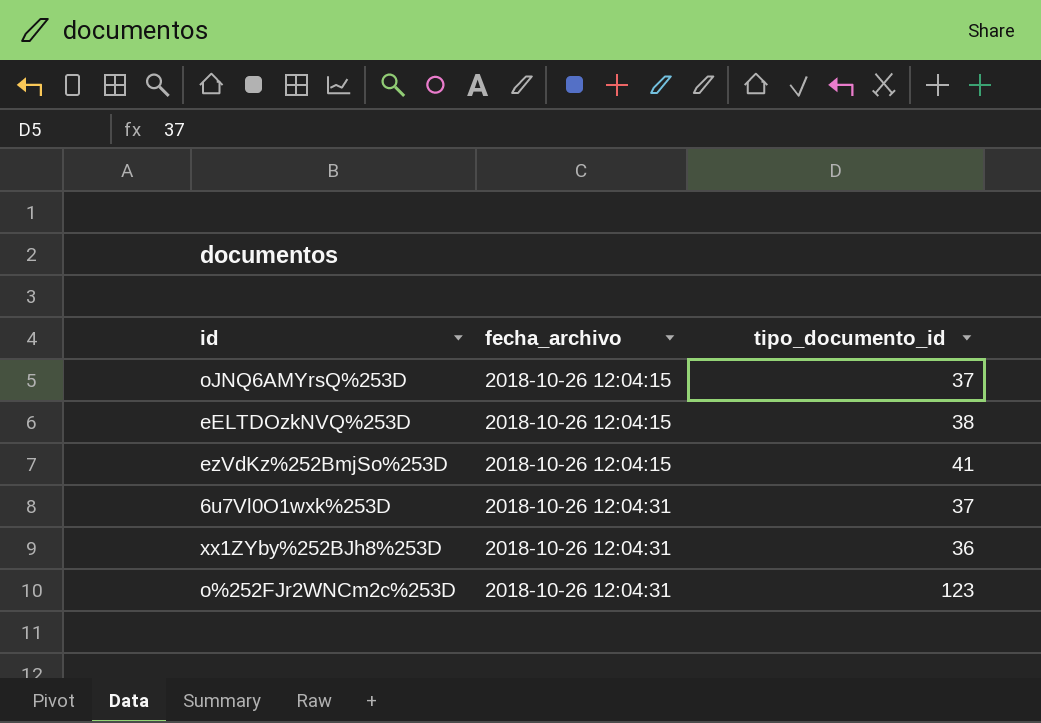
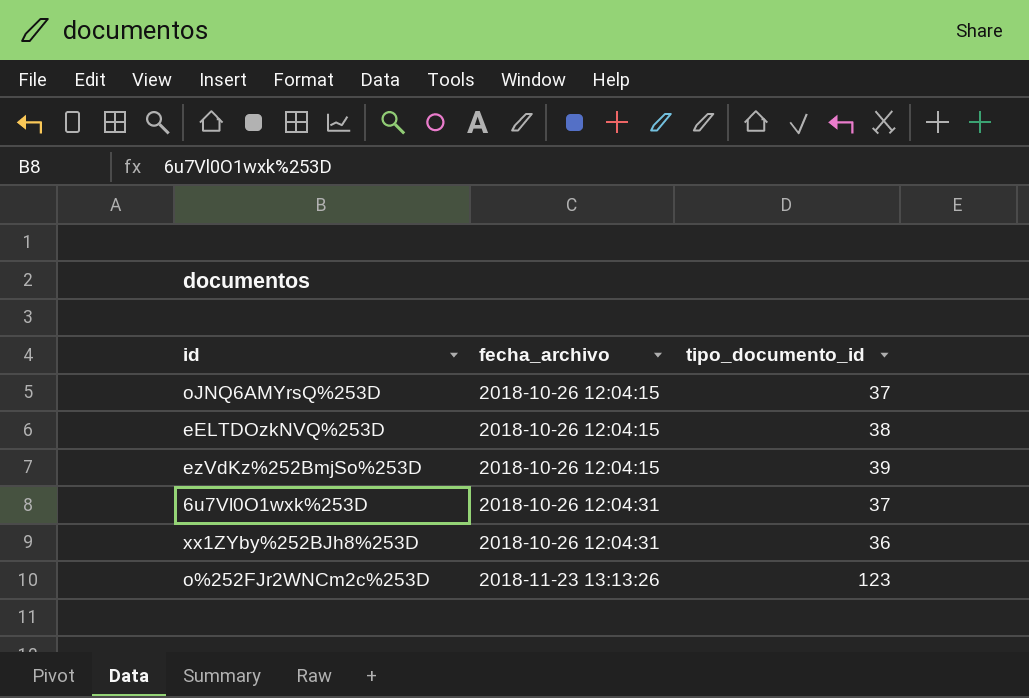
ezVdKz%252BmjSo%253D | tipo_documento_id: 41 -> 39
o%252FJr2WNCm2c%253D | fecha_archivo: 2018-10-26 12:04:31 -> 2018-11-23 13:13:26

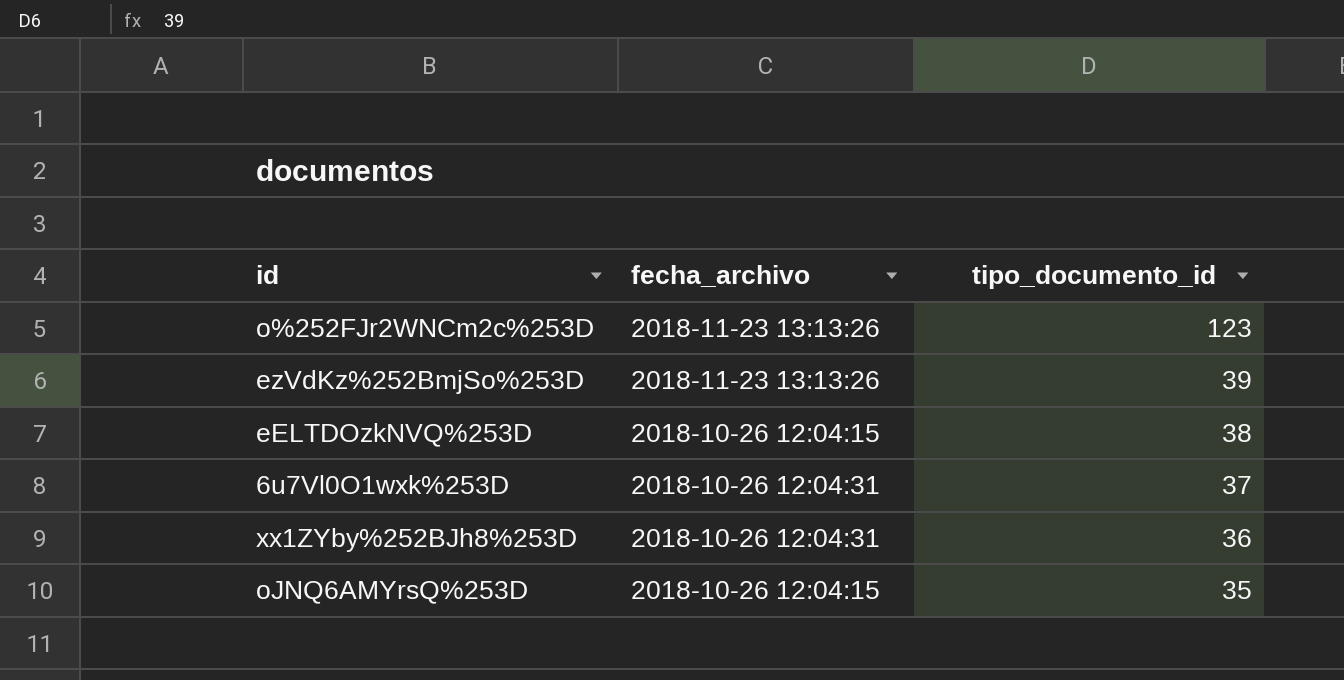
row order: fecha_archivo ascending -> tipo_documento_id descending
ezVdKz%252BmjSo%253D | fecha_archivo: 2018-10-26 12:04:15 -> 2018-11-23 13:13:26
oJNQ6AMYrsQ%253D | tipo_documento_id: 37 -> 35

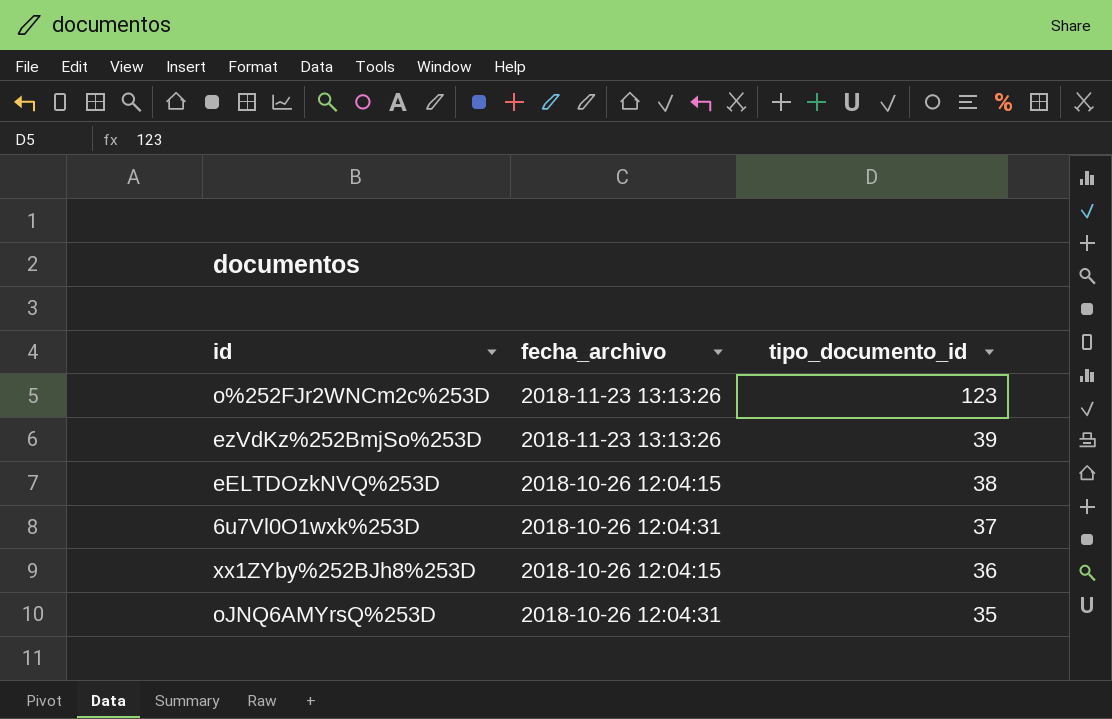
xx1ZYby%252BJh8%253D | fecha_archivo: 2018-10-26 12:04:31 -> 2018-10-26 12:04:15
oJNQ6AMYrsQ%253D | fecha_archivo: 2018-10-26 12:04:15 -> 2018-10-26 12:04:31

